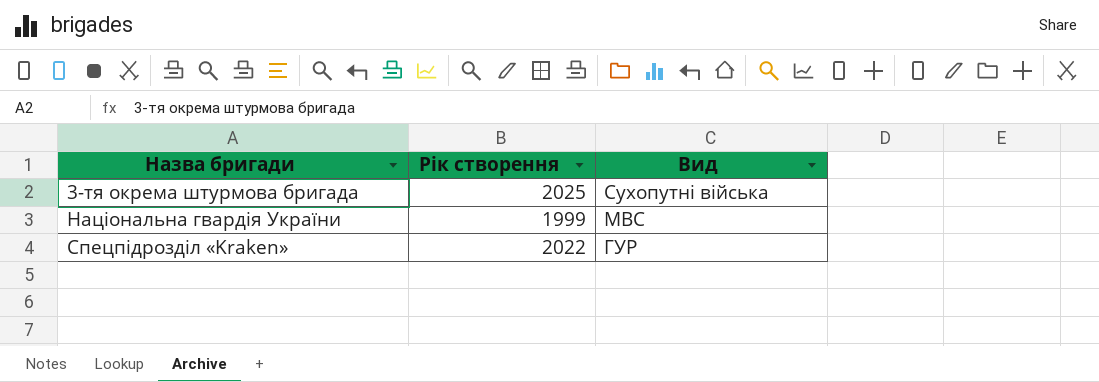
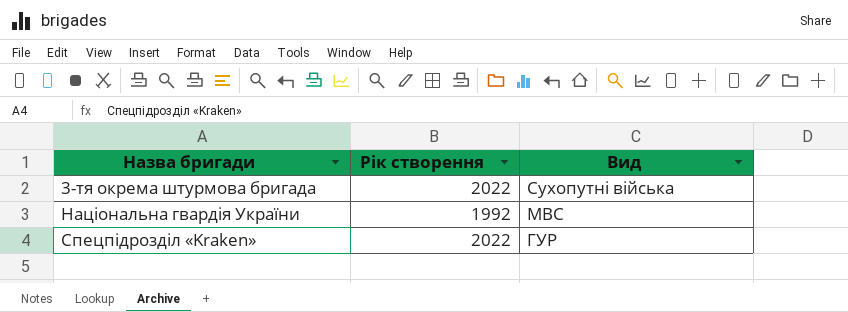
3-тя окрема штурмова бригада | Рік створення: 2025 -> 2022
Національна гвардія України | Рік створення: 1999 -> 1992

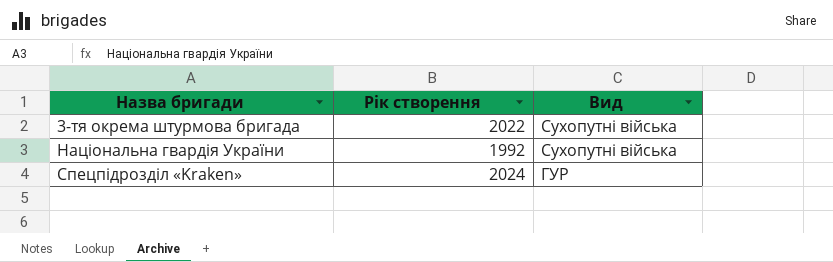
Національна гвардія України | Вид: МВС -> Сухопутні війська
Спецпідрозділ «Kraken» | Рік створення: 2022 -> 2024

